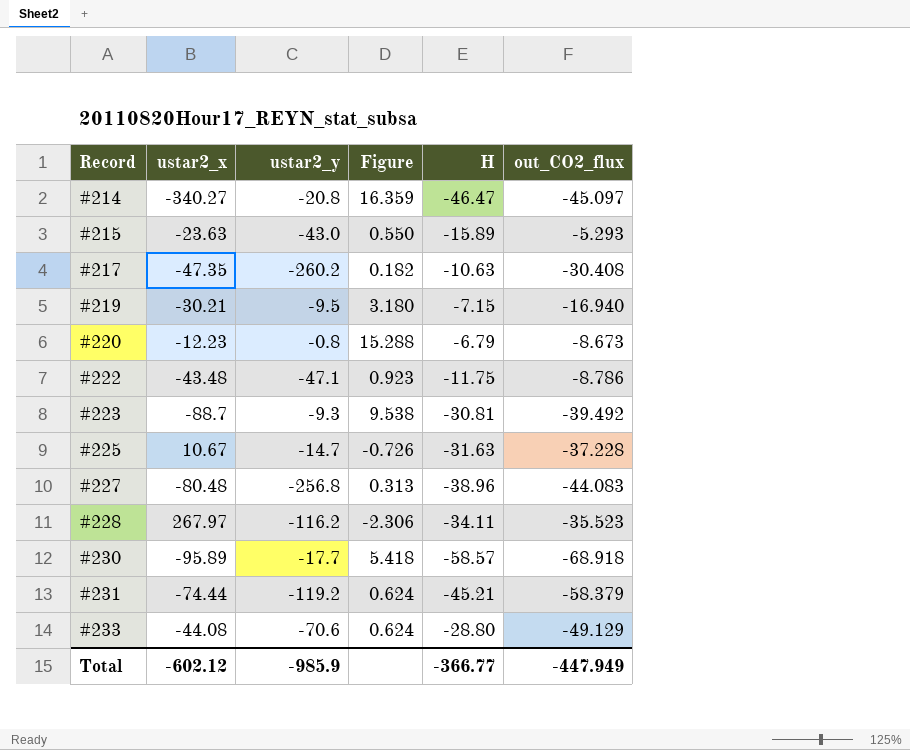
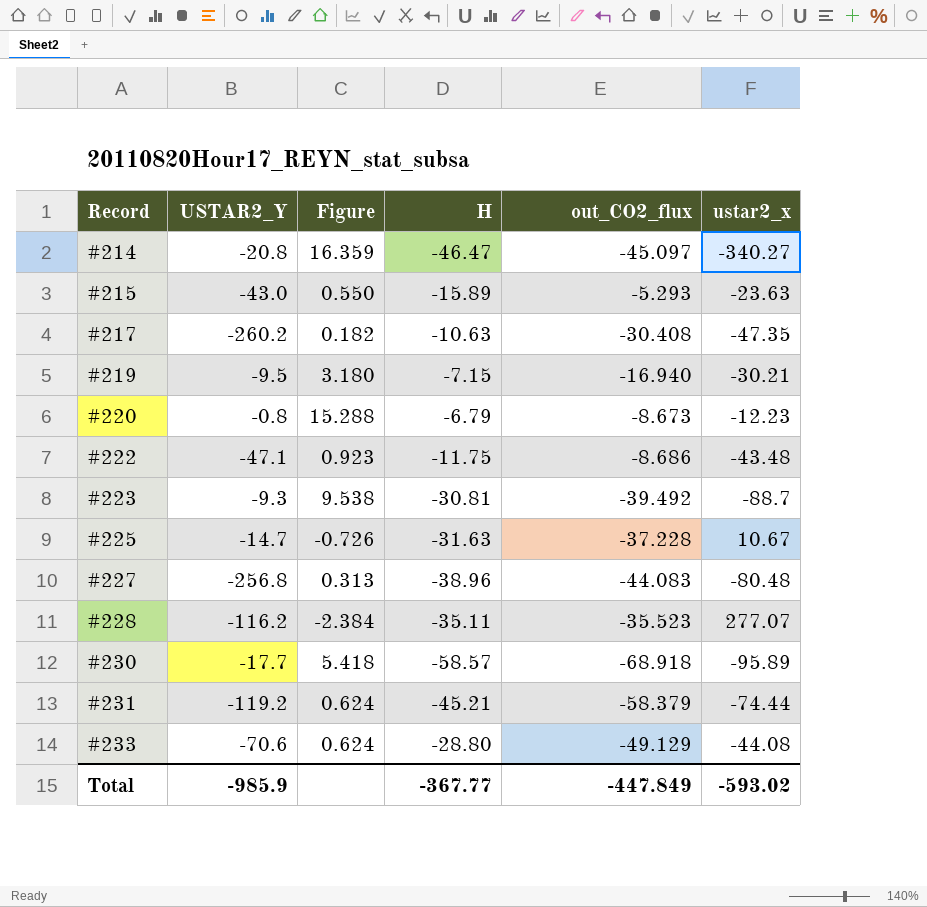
column name: ustar2_y -> USTAR2_Y
column ustar2_x | position: 2 -> 6
#222 | out_CO2_flux: -8.786 -> -8.686
#228 | Figure: -2.306 -> -2.384
#228 | H: -34.11 -> -35.11
#228 | ustar2_x: 267.97 -> 277.07
Total | H: -366.77 -> -367.77
Total | out_CO2_flux: -447.949 -> -447.849
Total | ustar2_x: -602.12 -> -593.02

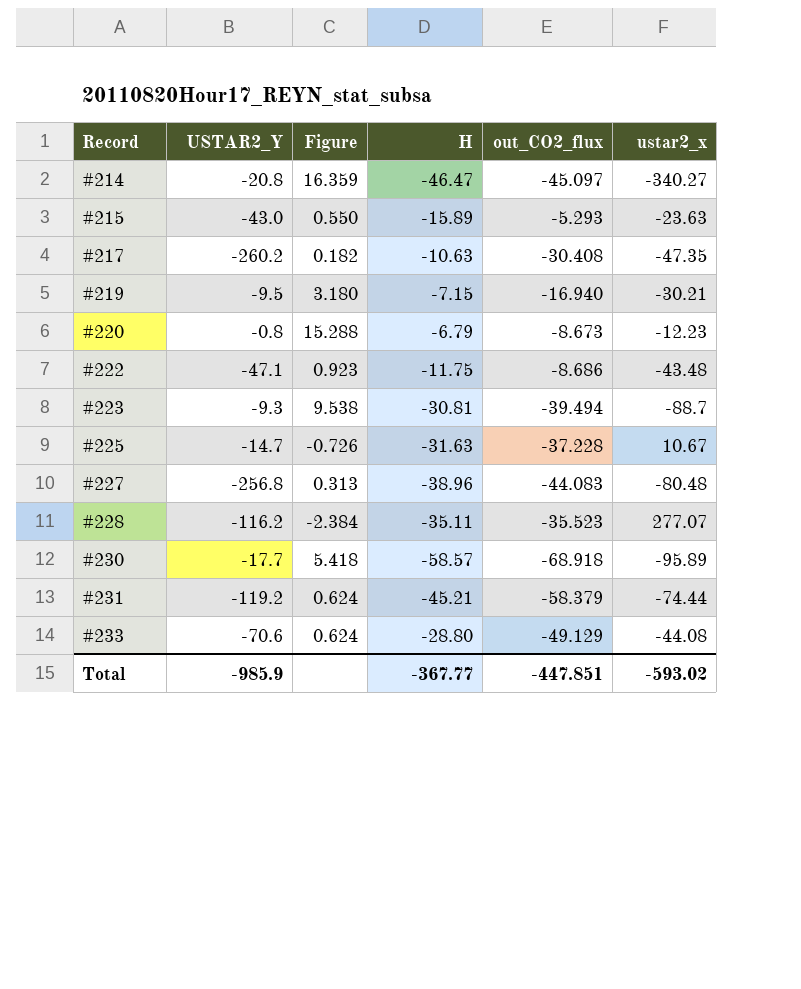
#223 | out_CO2_flux: -39.492 -> -39.494
Total | out_CO2_flux: -447.849 -> -447.851

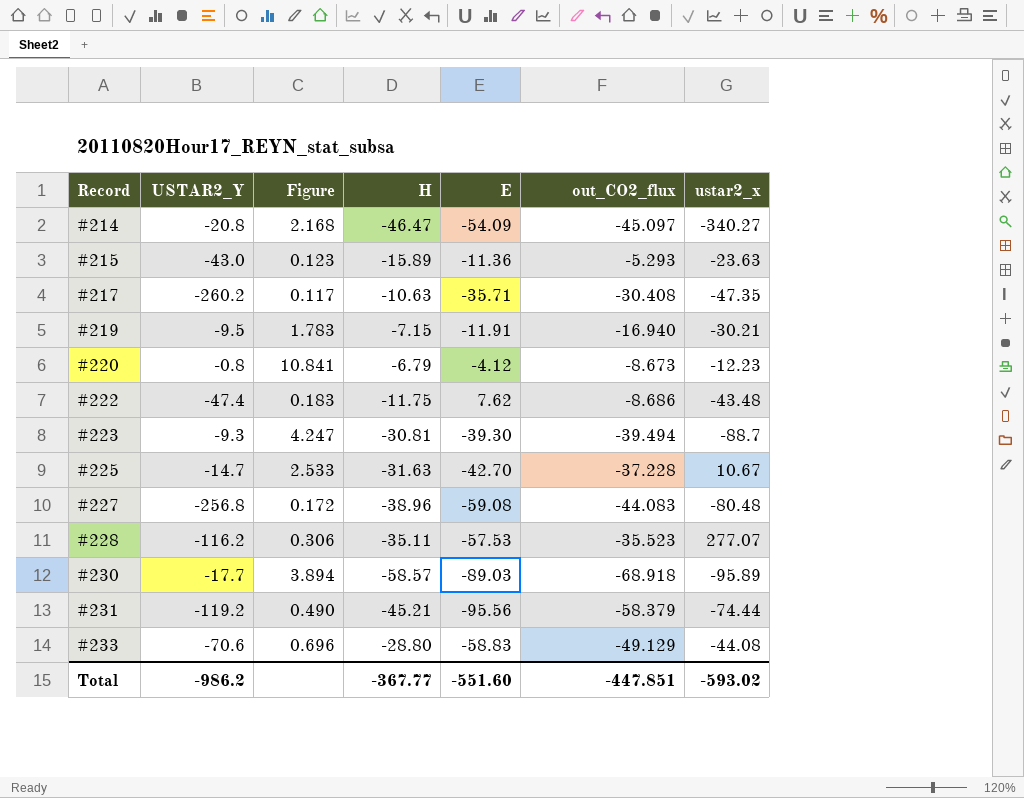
column Figure | formula: [ustar2_x] / [USTAR2_Y] -> [out_CO2_flux] / [USTAR2_Y]
column E | position: none -> 5
#222 | USTAR2_Y: -47.1 -> -47.4
Total | USTAR2_Y: -985.9 -> -986.2

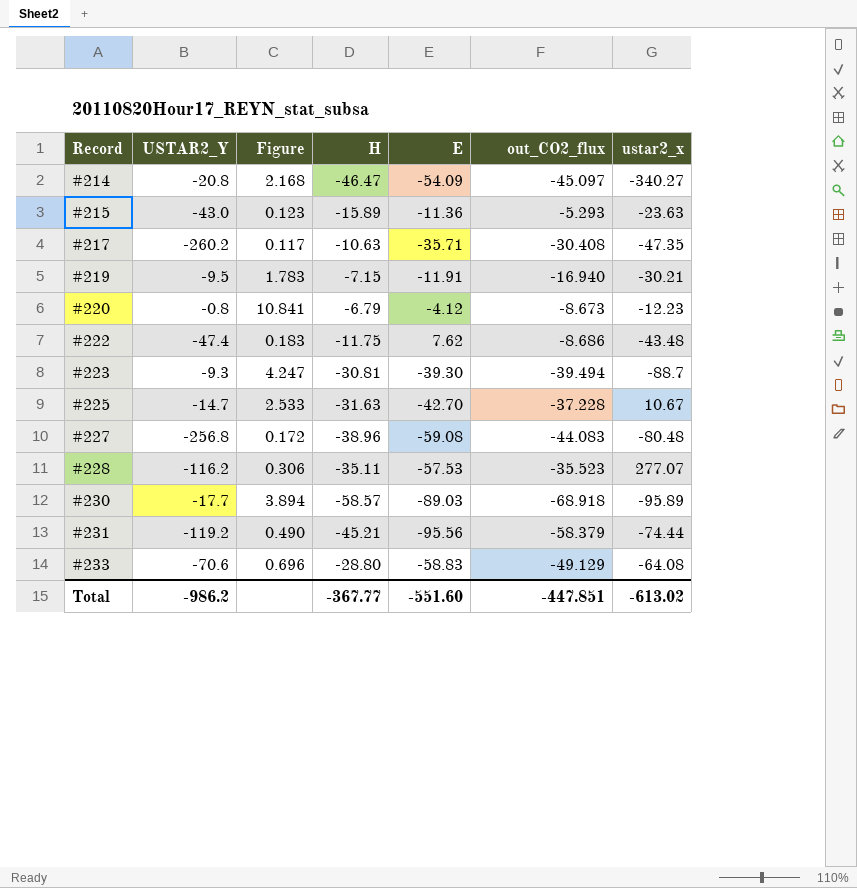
#233 | ustar2_x: -44.08 -> -64.08
Total | ustar2_x: -593.02 -> -613.02

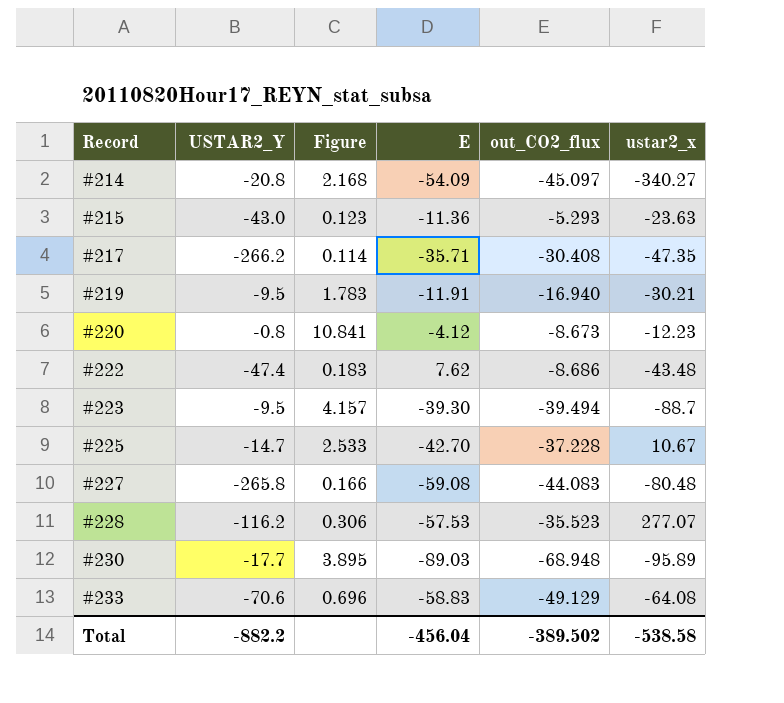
column H | position: 4 -> none
row #231: -119.2 | 0.490 | -45.21 | -95.56 | -58.379 | -74.44 -> none
#217 | USTAR2_Y: -260.2 -> -266.2
#217 | Figure: 0.117 -> 0.114
#223 | USTAR2_Y: -9.3 -> -9.5
#223 | Figure: 4.247 -> 4.157
#227 | USTAR2_Y: -256.8 -> -265.8
#227 | Figure: 0.172 -> 0.166
#230 | Figure: 3.894 -> 3.895
#230 | out_CO2_flux: -68.918 -> -68.948
Total | USTAR2_Y: -986.2 -> -882.2
Total | E: -551.60 -> -456.04
Total | out_CO2_flux: -447.851 -> -389.502
Total | ustar2_x: -613.02 -> -538.58

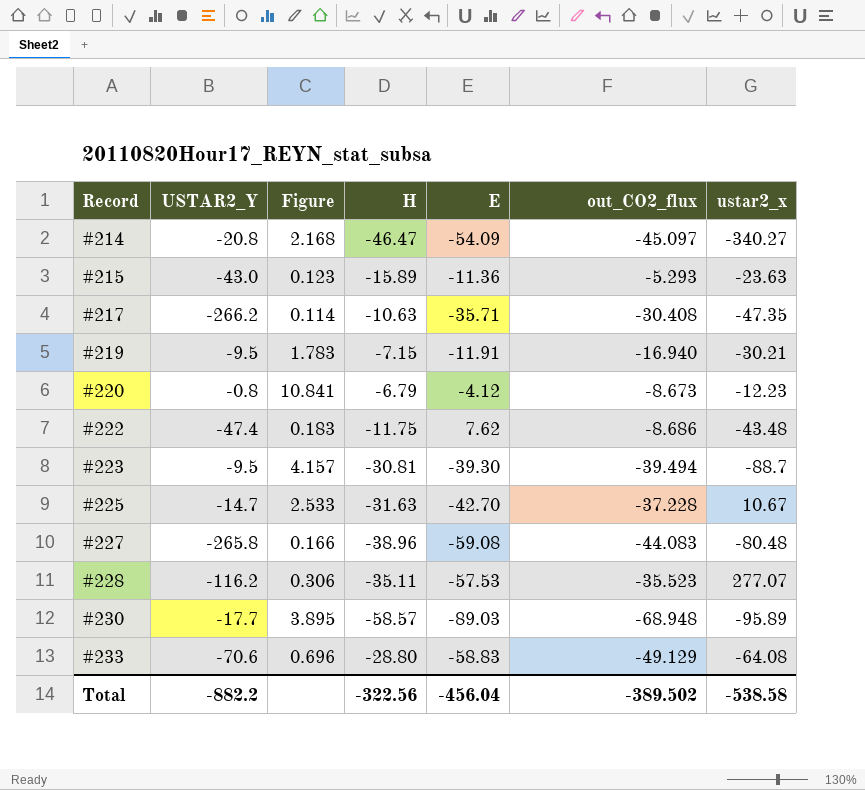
column H | position: none -> 4

